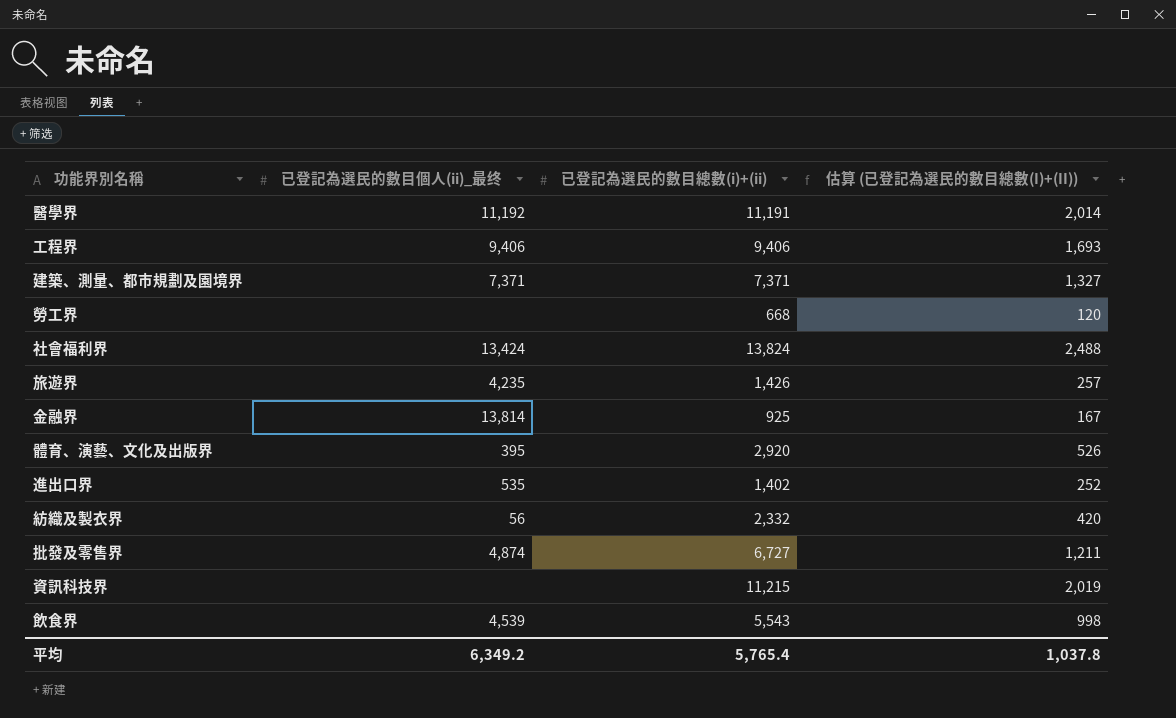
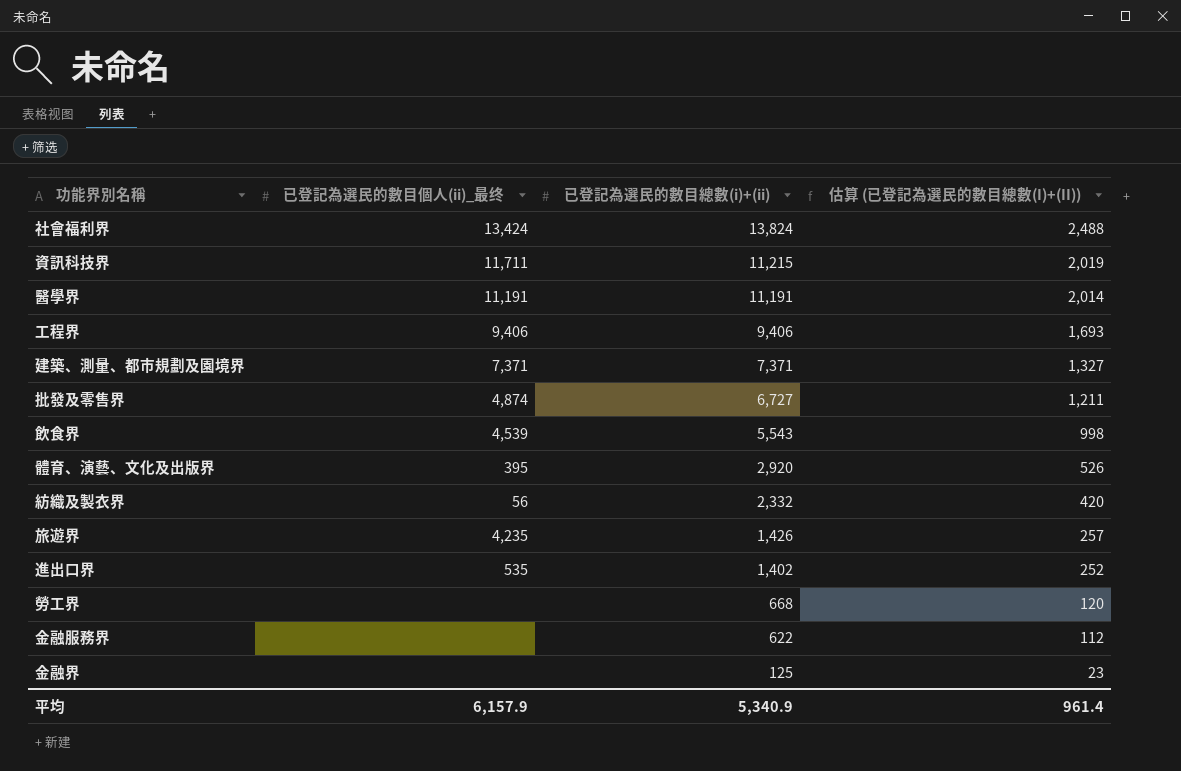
row order: none -> 已登記為選民的數目總數(i)+(ii) descending
資訊科技界 | 已登記為選民的數目個人(ii)_最终: none -> 11,711
醫學界 | 已登記為選民的數目個人(ii)_最终: 11,192 -> 11,191
row 金融服務界: none -> none | 622 | 112
金融界 | 已登記為選民的數目個人(ii)_最终: 13,814 -> none
金融界 | 已登記為選民的數目總數(i)+(ii): 925 -> 125
金融界 | 估算 (已登記為選民的數目總數(I)+(II)): 167 -> 23
平均 | 已登記為選民的數目個人(ii)_最终: 6,349.2 -> 6,157.9
平均 | 已登記為選民的數目總數(i)+(ii): 5,765.4 -> 5,340.9
平均 | 估算 (已登記為選民的數目總數(I)+(II)): 1,037.8 -> 961.4

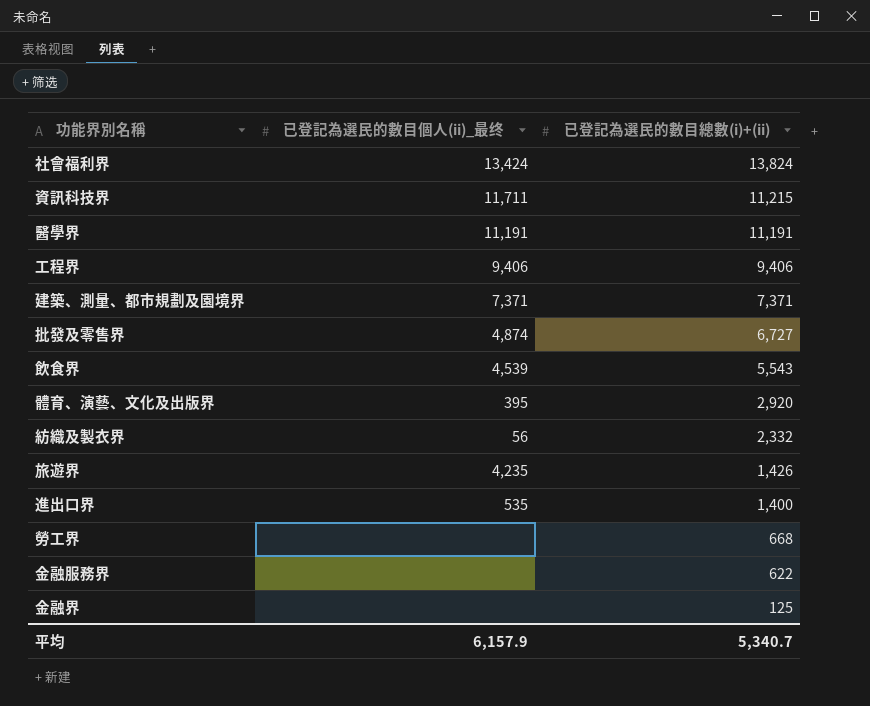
column 估算 (已登記為選民的數目總數(I)+(II)) | formula: [已登記為選民的數目總數(i)+(ii)] * 0.18 -> none
進出口界 | 已登記為選民的數目總數(i)+(ii): 1,402 -> 1,400
平均 | 已登記為選民的數目總數(i)+(ii): 5,340.9 -> 5,340.7

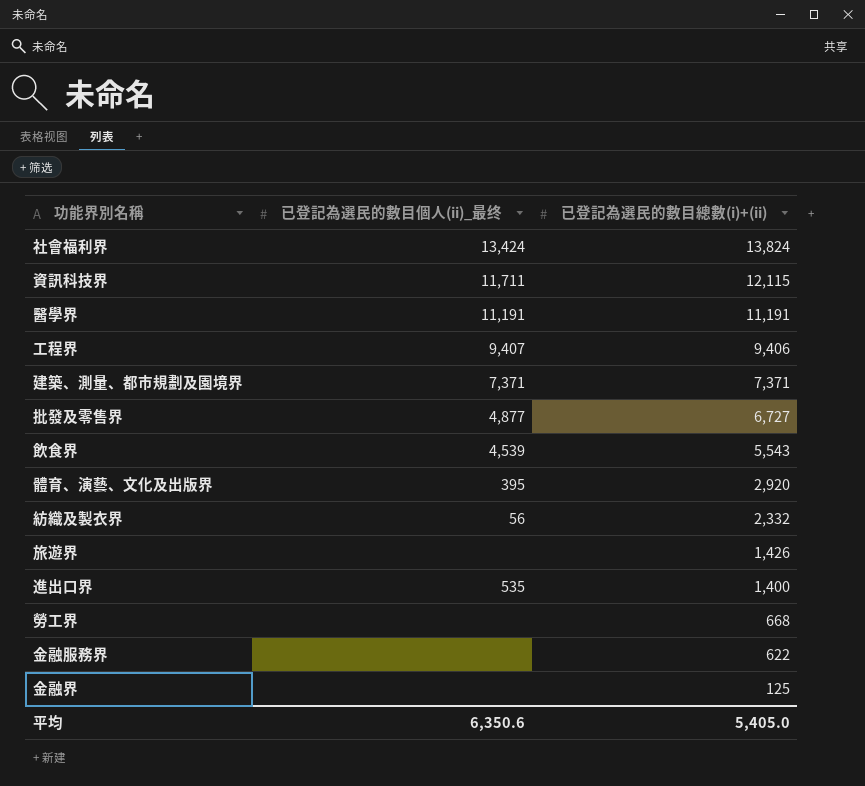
資訊科技界 | 已登記為選民的數目總數(i)+(ii): 11,215 -> 12,115
工程界 | 已登記為選民的數目個人(ii)_最终: 9,406 -> 9,407
批發及零售界 | 已登記為選民的數目個人(ii)_最终: 4,874 -> 4,877
旅遊界 | 已登記為選民的數目個人(ii)_最终: 4,235 -> none
平均 | 已登記為選民的數目個人(ii)_最终: 6,157.9 -> 6,350.6
平均 | 已登記為選民的數目總數(i)+(ii): 5,340.7 -> 5,405.0

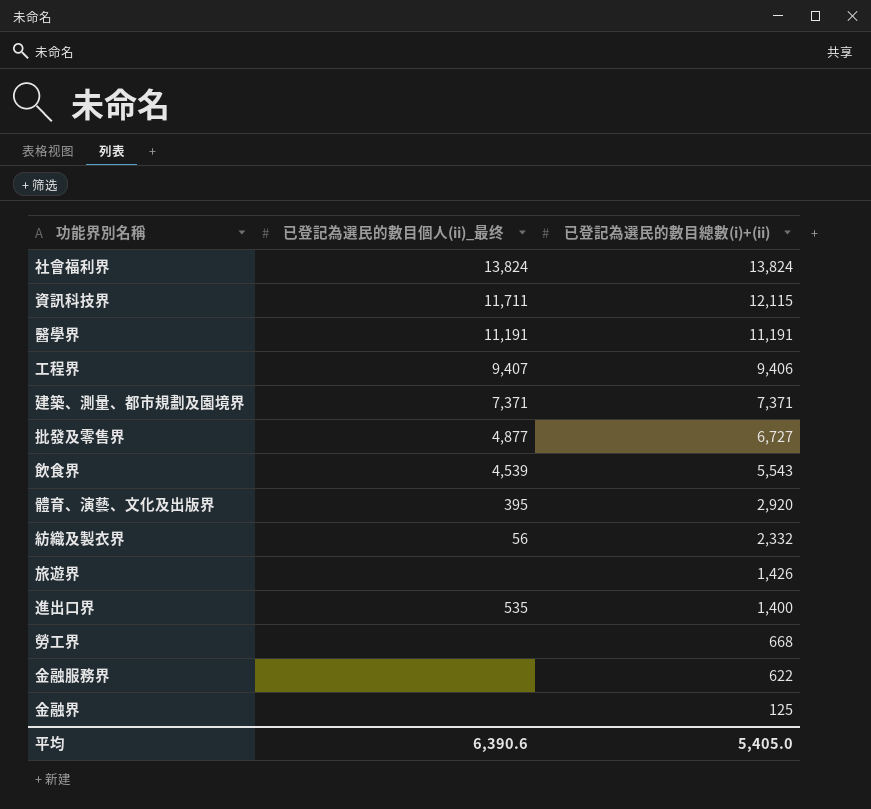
社會福利界 | 已登記為選民的數目個人(ii)_最终: 13,424 -> 13,824
平均 | 已登記為選民的數目個人(ii)_最终: 6,350.6 -> 6,390.6

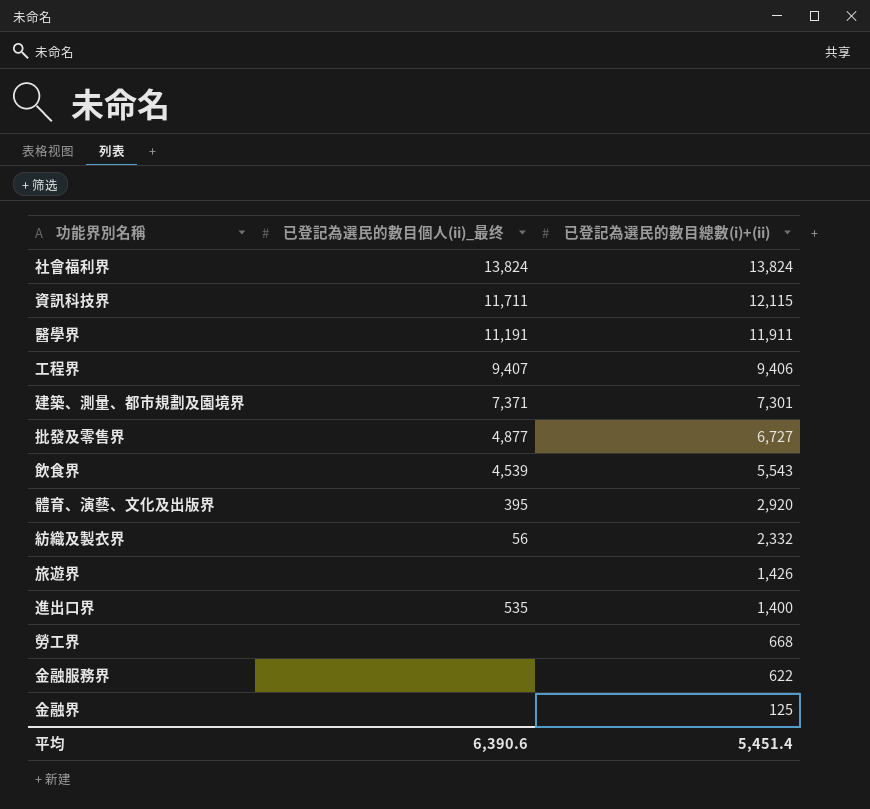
醫學界 | 已登記為選民的數目總數(i)+(ii): 11,191 -> 11,911
建築、測量、都市規劃及園境界 | 已登記為選民的數目總數(i)+(ii): 7,371 -> 7,301
平均 | 已登記為選民的數目總數(i)+(ii): 5,405.0 -> 5,451.4

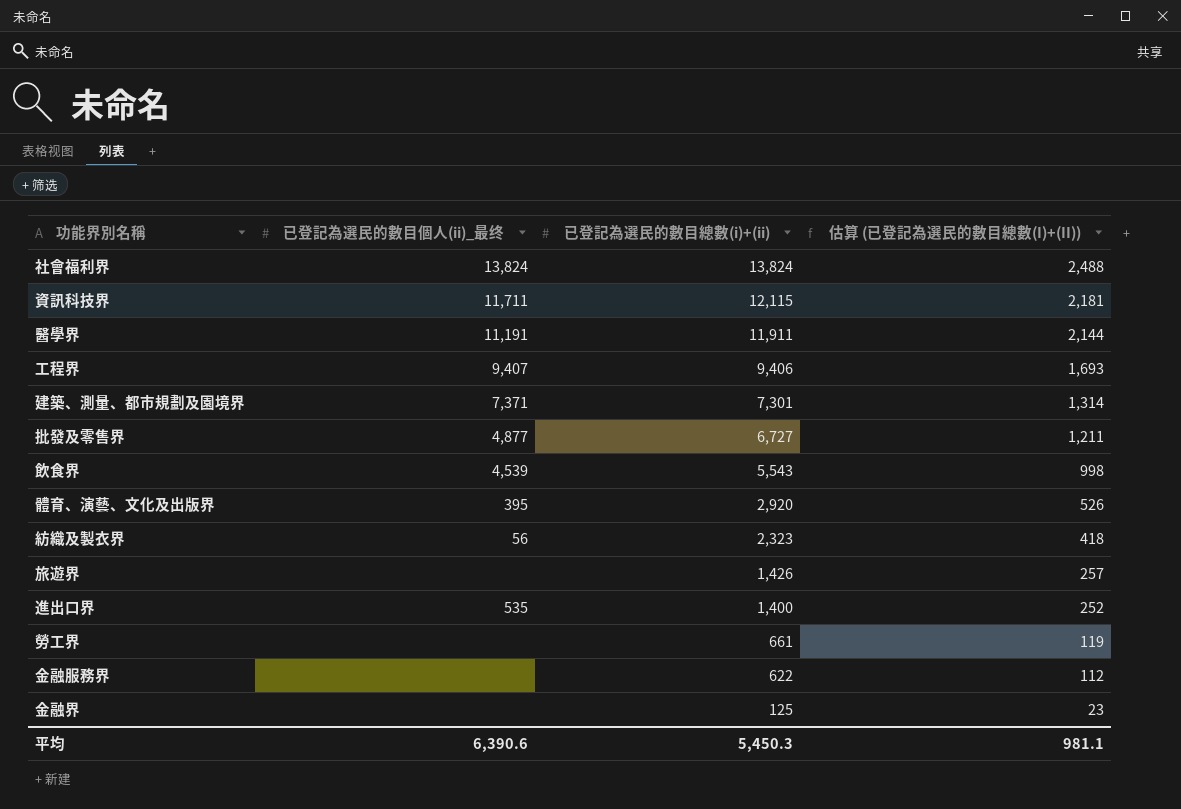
column 估算 (已登記為選民的數目總數(I)+(II)) | formula: none -> [已登記為選民的數目總數(i)+(ii)] * 0.18
紡織及製衣界 | 已登記為選民的數目總數(i)+(ii): 2,332 -> 2,323
勞工界 | 已登記為選民的數目總數(i)+(ii): 668 -> 661
平均 | 已登記為選民的數目總數(i)+(ii): 5,451.4 -> 5,450.3

